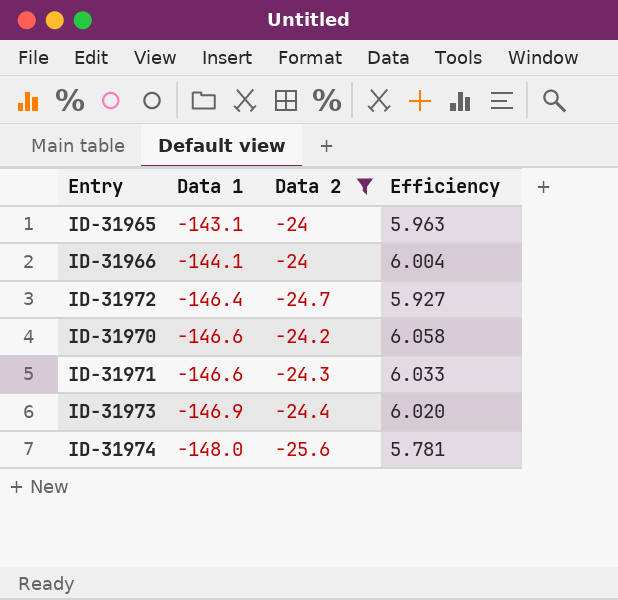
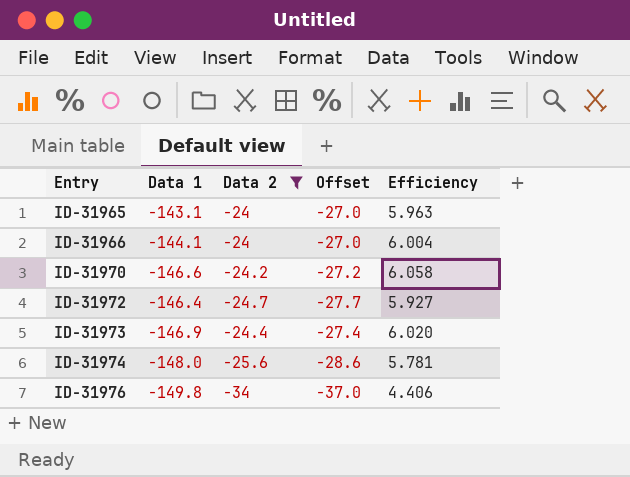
row order: Data 1 descending -> Entry ascending
column Offset | formula: none -> [Data 2] - 3
row ID-31971: -146.6 | -24.3 | 6.033 -> none
row ID-31976: none -> -149.8 | -34 | -37.0 | 4.406

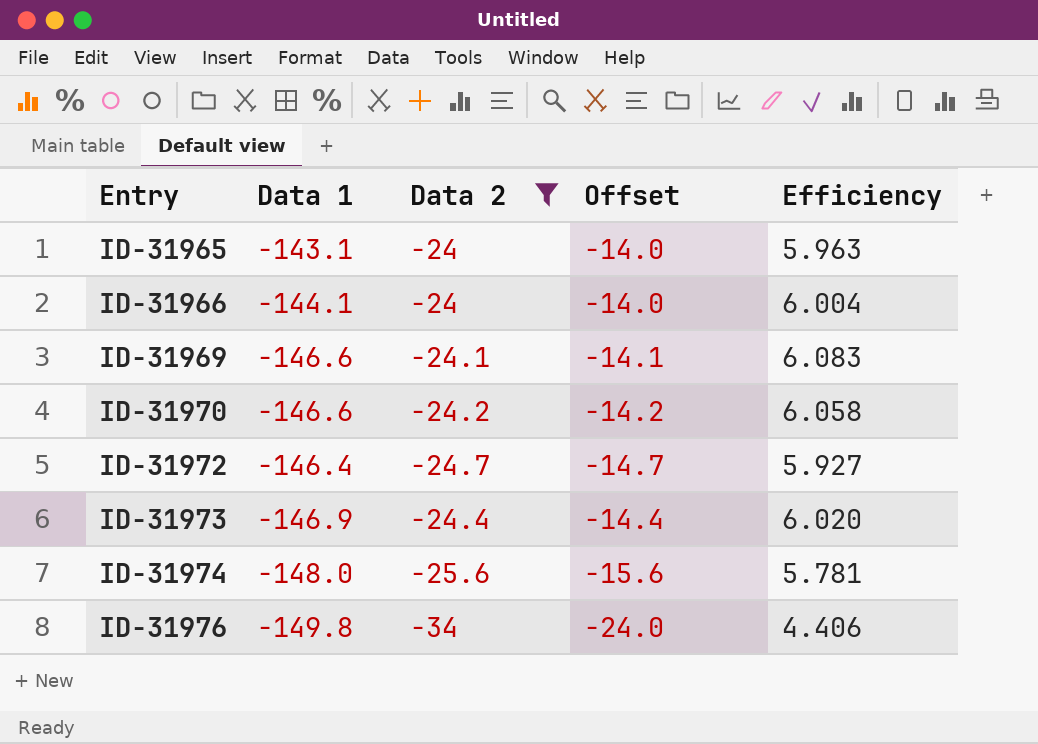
column Offset | formula: [Data 2] - 3 -> [Data 2] + 10
row ID-31969: none -> -146.6 | -24.1 | -14.1 | 6.083

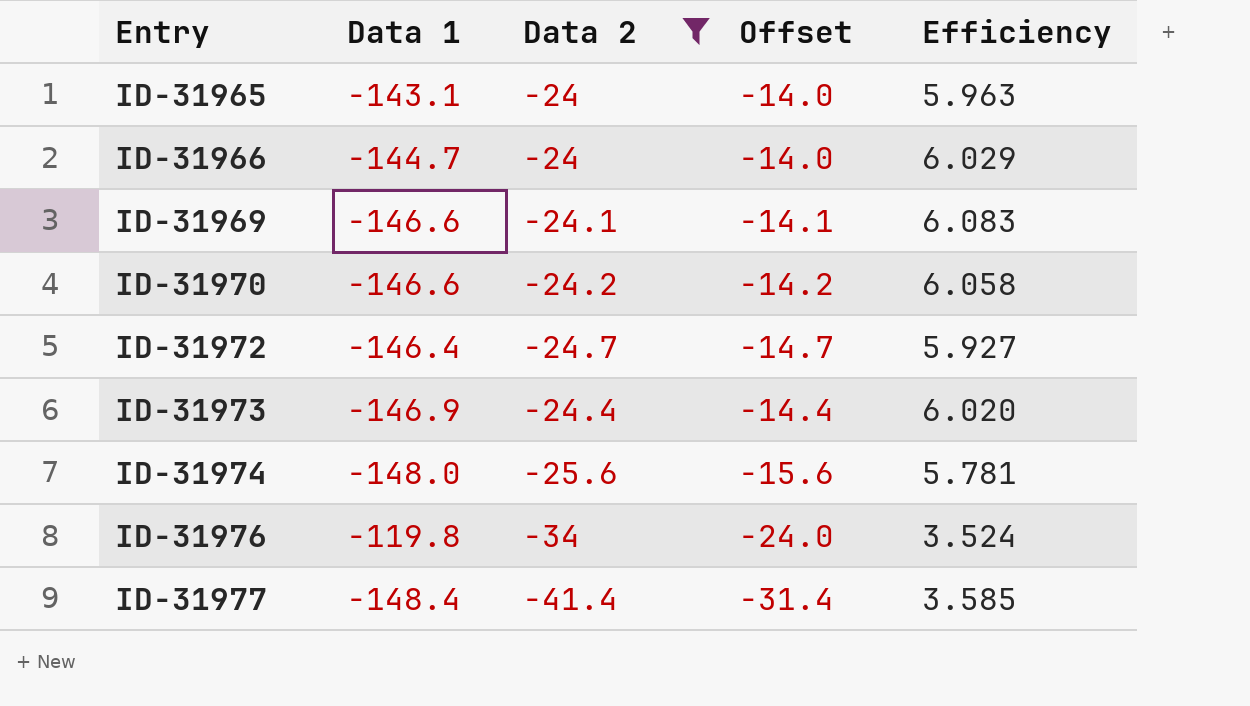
ID-31966 | Data 1: -144.1 -> -144.7
ID-31966 | Efficiency: 6.004 -> 6.029
ID-31976 | Data 1: -149.8 -> -119.8
ID-31976 | Efficiency: 4.406 -> 3.524
row ID-31977: none -> -148.4 | -41.4 | -31.4 | 3.585

